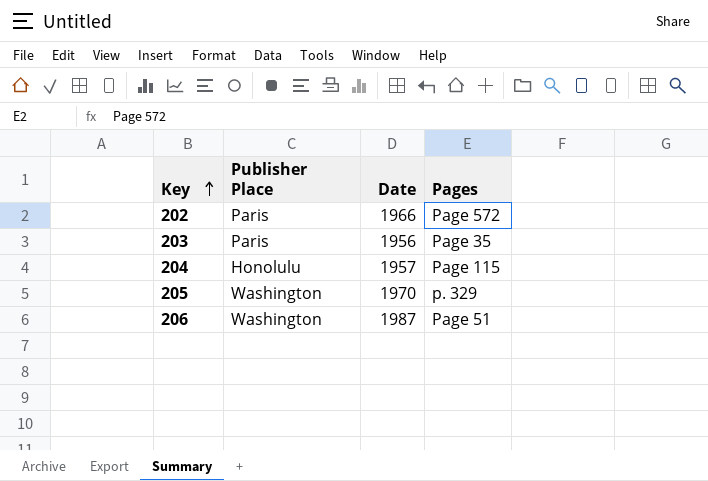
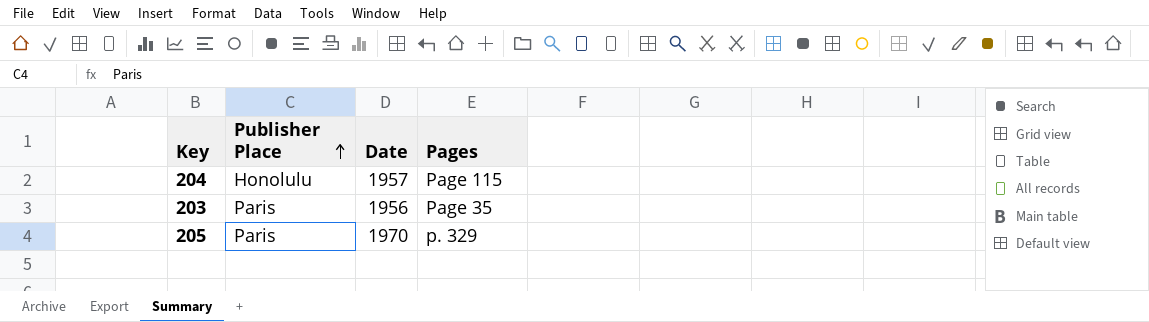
row order: Key ascending -> Publisher Place ascending
row 202: Paris | 1966 | Page 572 -> none
row 206: Washington | 1987 | Page 51 -> none
205 | Publisher Place: Washington -> Paris

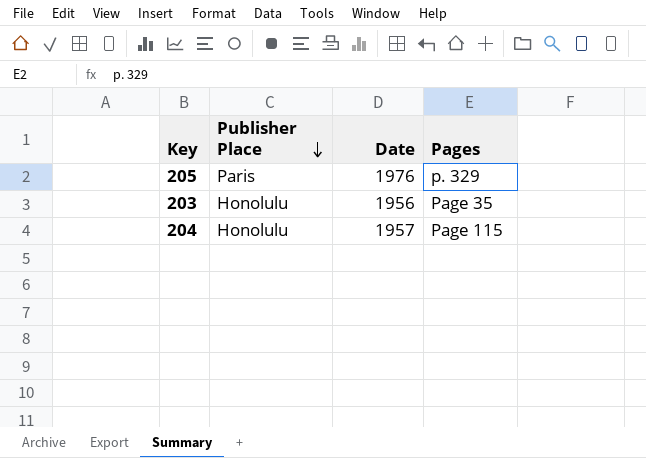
row order: Publisher Place ascending -> Publisher Place descending
205 | Date: 1970 -> 1976
203 | Publisher Place: Paris -> Honolulu

